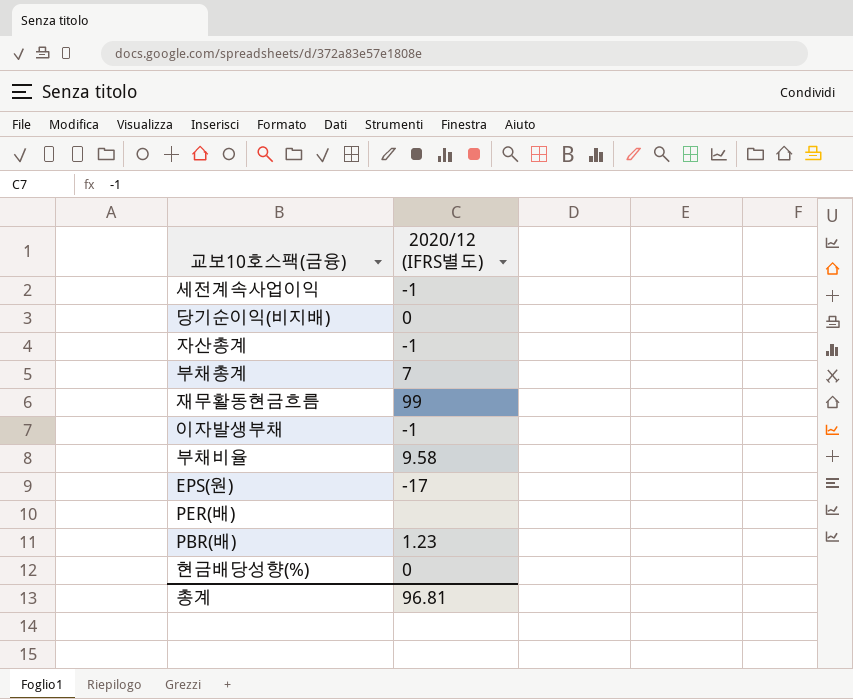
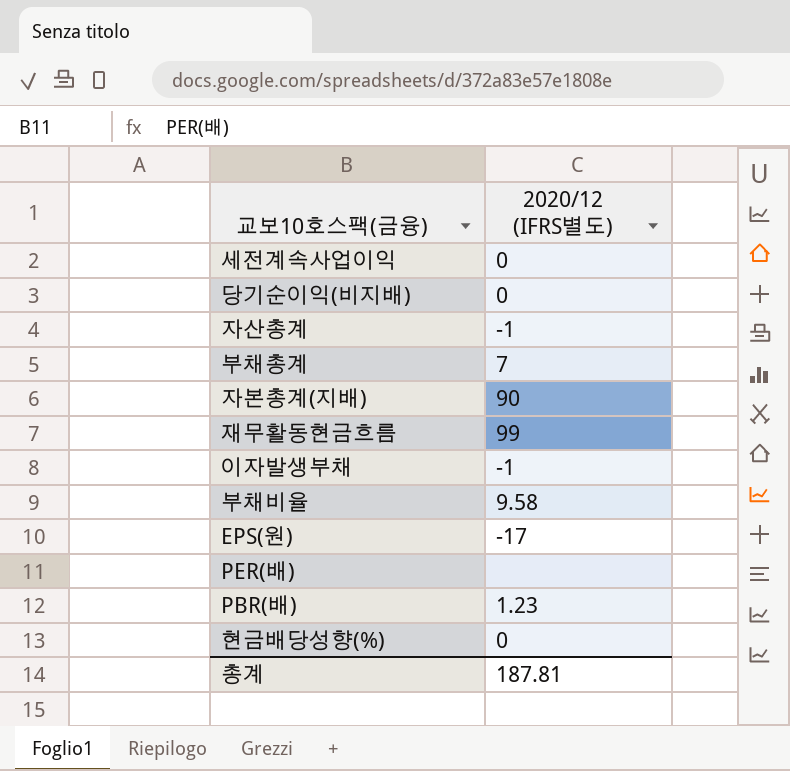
세전계속사업이익 | 2020/12 (IFRS별도): -1 -> 0
row 자본총계(지배): none -> 90
총계 | 2020/12 (IFRS별도): 96.81 -> 187.81

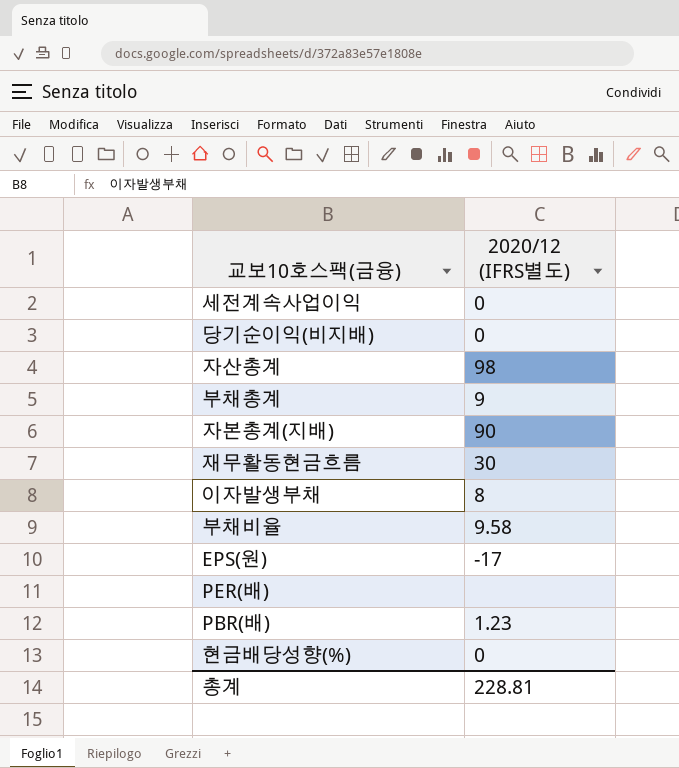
자산총계 | 2020/12 (IFRS별도): -1 -> 98
부채총계 | 2020/12 (IFRS별도): 7 -> 9
재무활동현금흐름 | 2020/12 (IFRS별도): 99 -> 30
이자발생부채 | 2020/12 (IFRS별도): -1 -> 8
총계 | 2020/12 (IFRS별도): 187.81 -> 228.81

